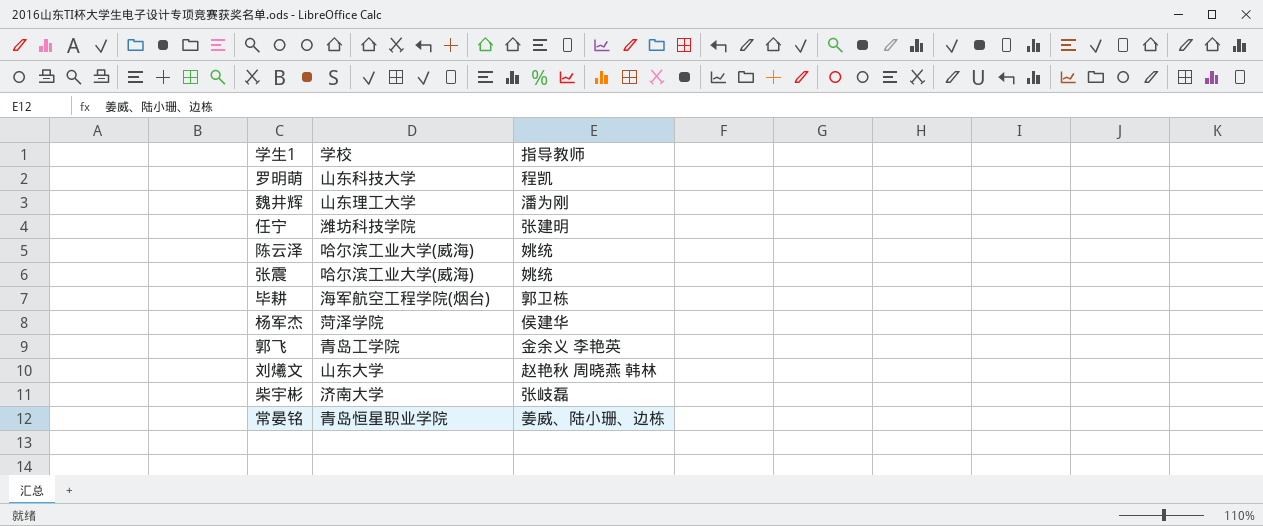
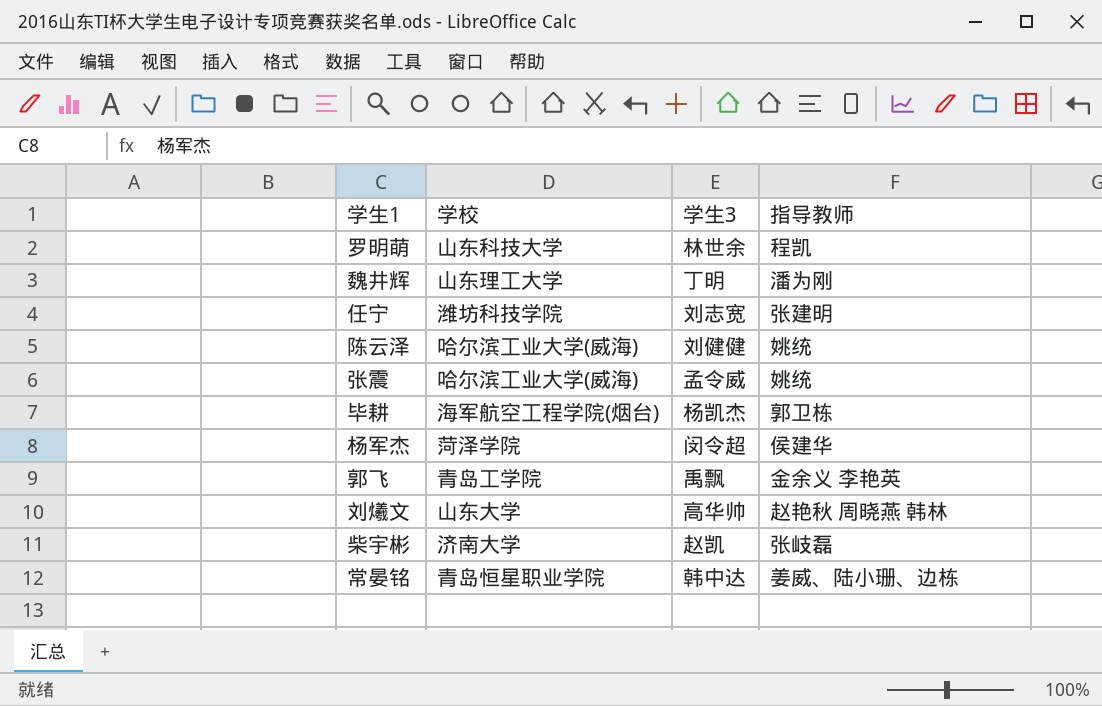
column 学生3 | position: none -> 3

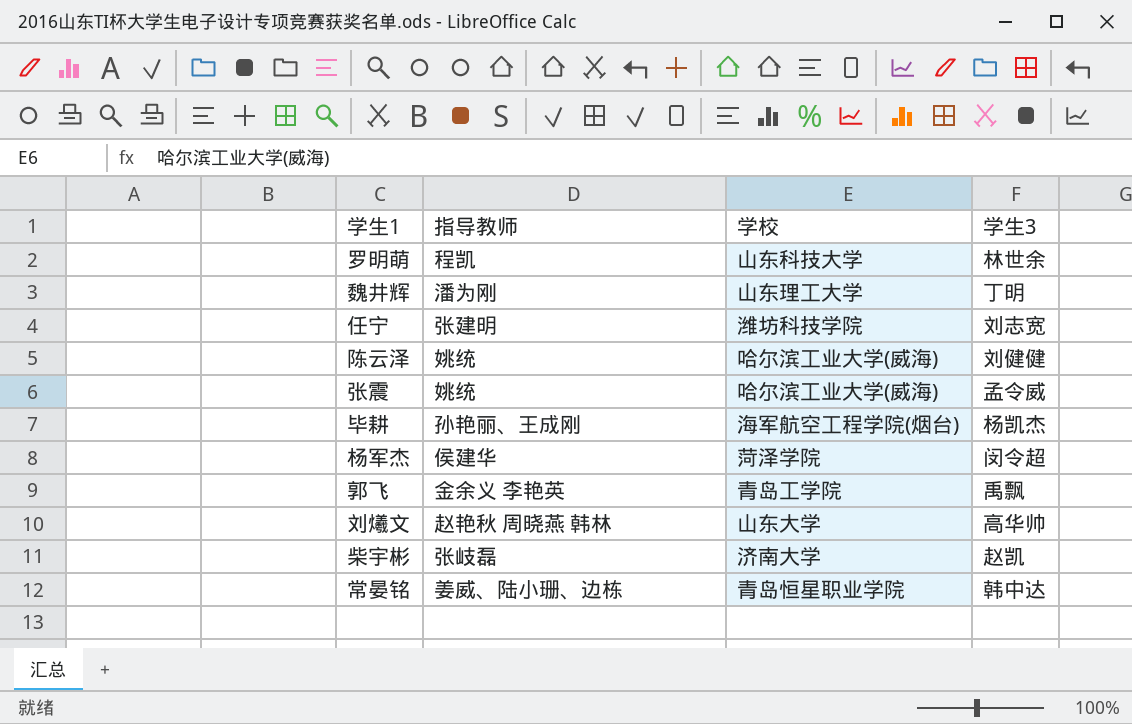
column 指导教师 | position: 4 -> 2
毕耕 | 指导教师: 郭卫栋 -> 孙艳丽、王成刚

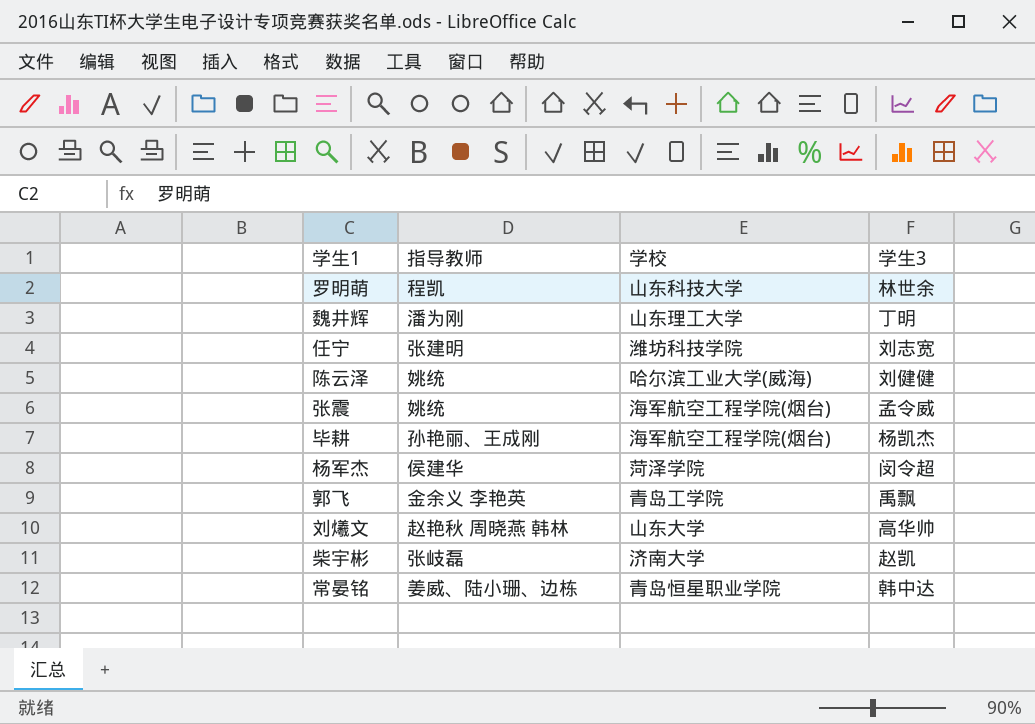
张震 | 学校: 哈尔滨工业大学(威海) -> 海军航空工程学院(烟台)

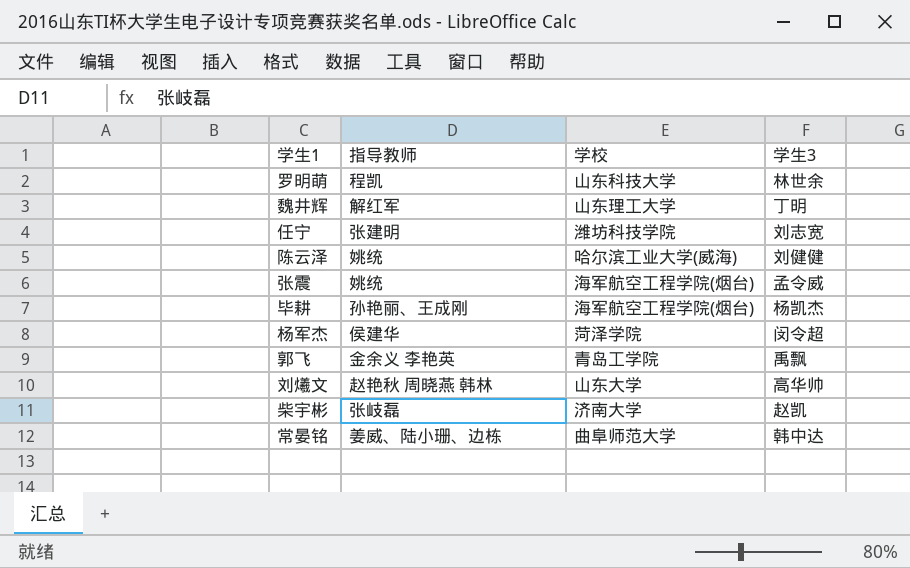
魏井辉 | 指导教师: 潘为刚 -> 解红军
常晏铭 | 学校: 青岛恒星职业学院 -> 曲阜师范大学

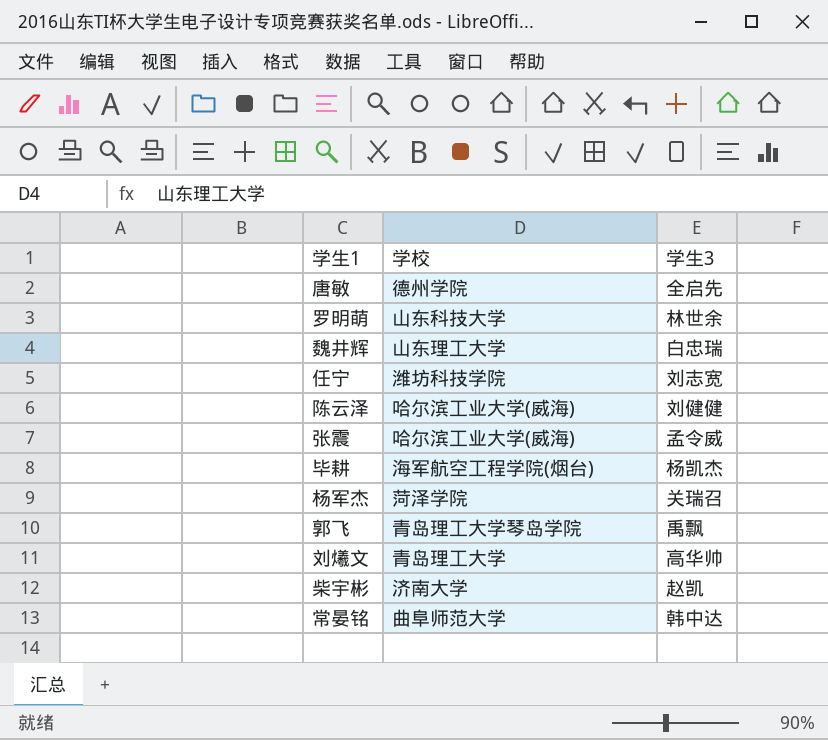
column 指导教师 | position: 2 -> none
row 唐敏: none -> 德州学院 | 全启先
魏井辉 | 学生3: 丁明 -> 白忠瑞
张震 | 学校: 海军航空工程学院(烟台) -> 哈尔滨工业大学(威海)
杨军杰 | 学生3: 闵令超 -> 关瑞召
郭飞 | 学校: 青岛工学院 -> 青岛理工大学琴岛学院
刘爔文 | 学校: 山东大学 -> 青岛理工大学

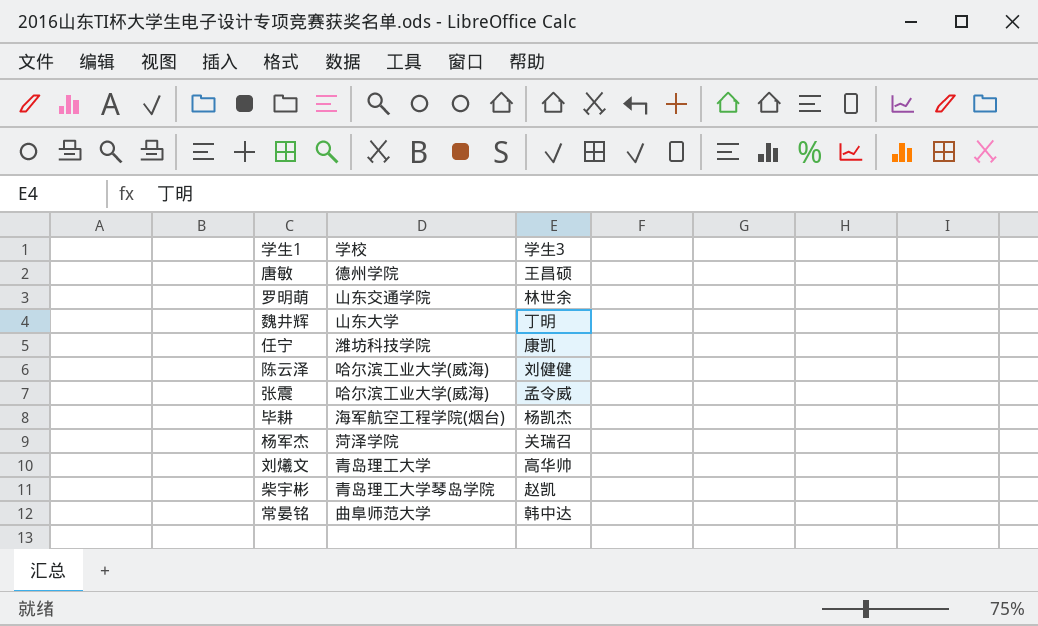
row 郭飞: 青岛理工大学琴岛学院 | 禹飘 -> none
唐敏 | 学生3: 全启先 -> 王昌硕
罗明萌 | 学校: 山东科技大学 -> 山东交通学院
魏井辉 | 学校: 山东理工大学 -> 山东大学
魏井辉 | 学生3: 白忠瑞 -> 丁明
任宁 | 学生3: 刘志宽 -> 康凯
柴宇彬 | 学校: 济南大学 -> 青岛理工大学琴岛学院

